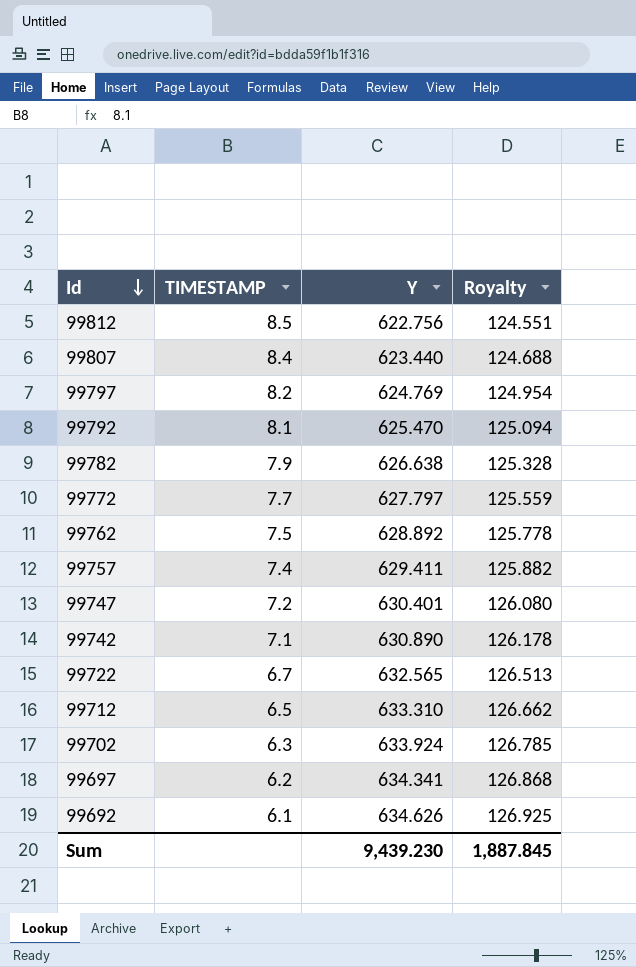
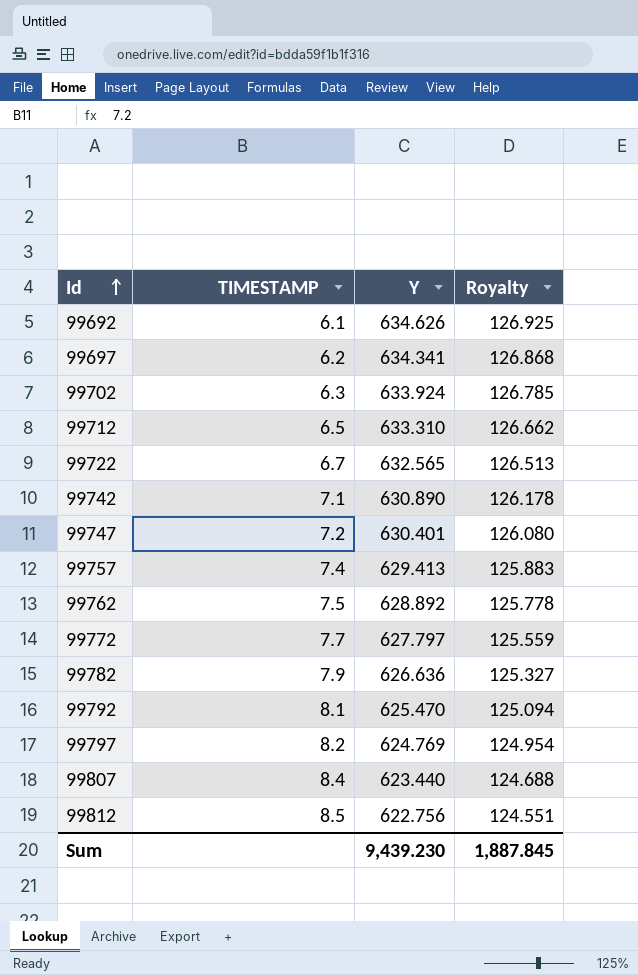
row order: Id descending -> Id ascending
99757 | Y: 629.411 -> 629.413
99757 | Royalty: 125.882 -> 125.883
99782 | Y: 626.638 -> 626.636
99782 | Royalty: 125.328 -> 125.327

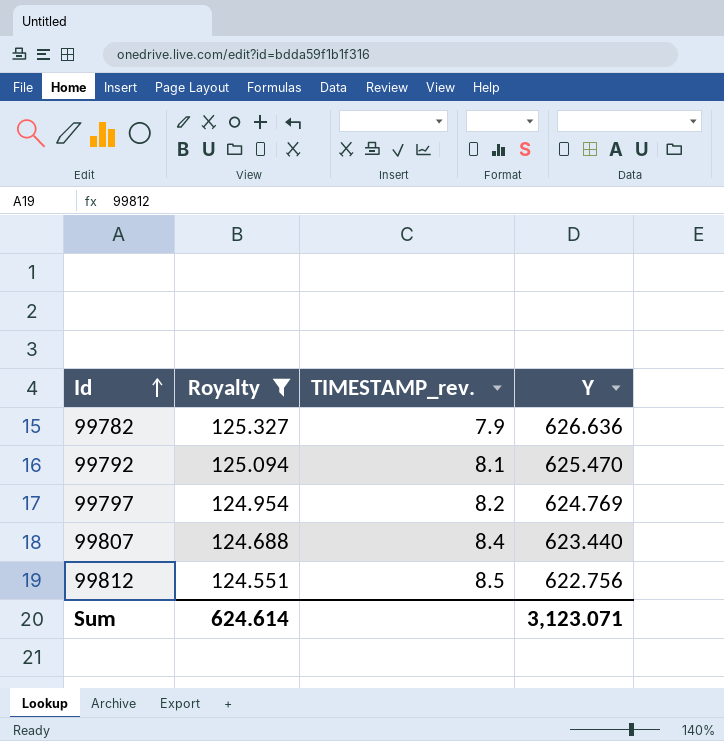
filter: none -> Royalty <= 125.327
column Royalty | position: 4 -> 2
column name: TIMESTAMP -> TIMESTAMP_rev.
Sum | Royalty: 1,887.845 -> 624.614
Sum | Y: 9,439.230 -> 3,123.071

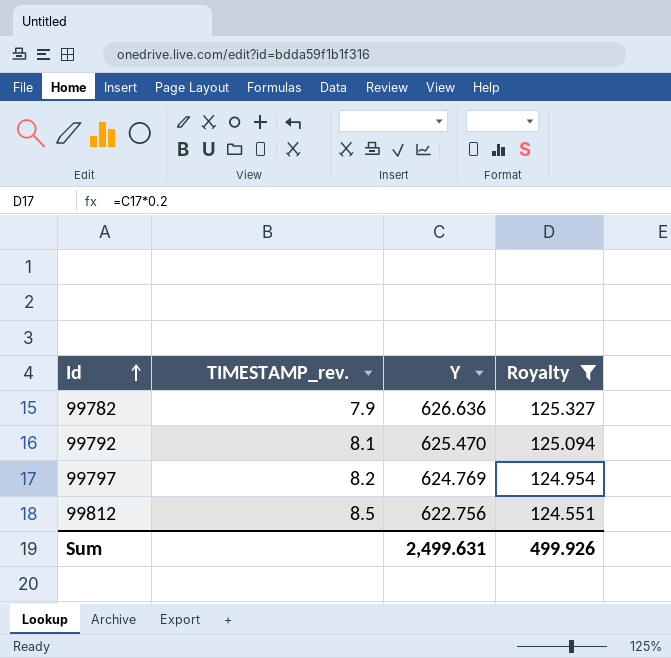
column Royalty | position: 2 -> 4
row 99807: 124.688 | 8.4 | 623.440 -> none
Sum | Y: 3,123.071 -> 2,499.631
Sum | Royalty: 624.614 -> 499.926

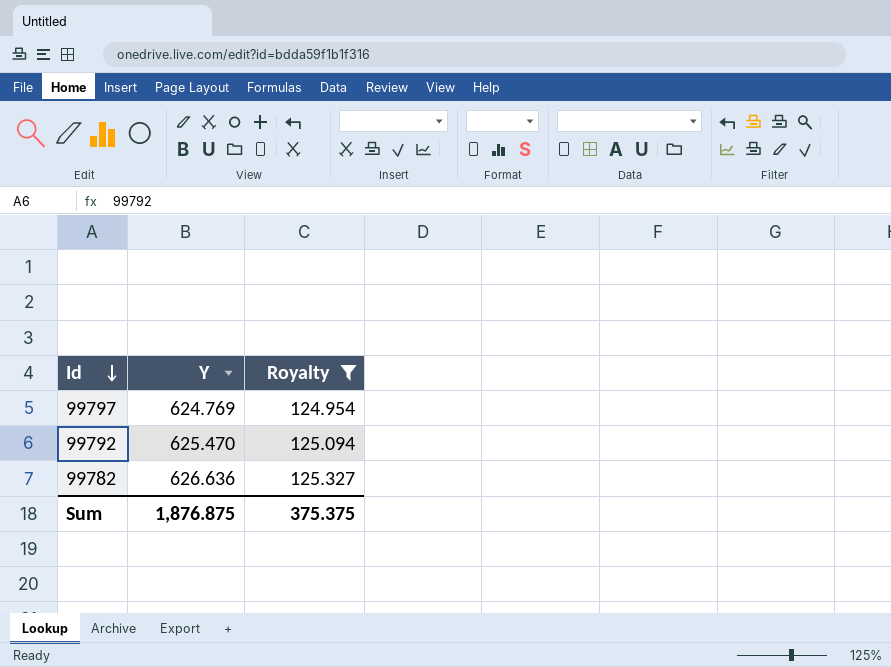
row order: Id ascending -> Id descending
column TIMESTAMP_rev. | position: 2 -> none
row 99812: 8.5 | 622.756 | 124.551 -> none
Sum | Y: 2,499.631 -> 1,876.875
Sum | Royalty: 499.926 -> 375.375

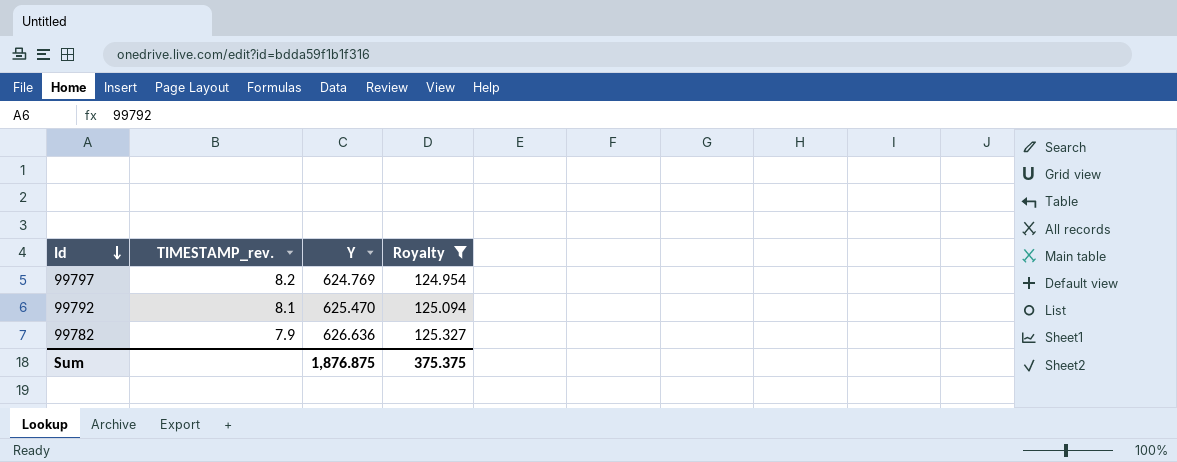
column TIMESTAMP_rev. | position: none -> 2

